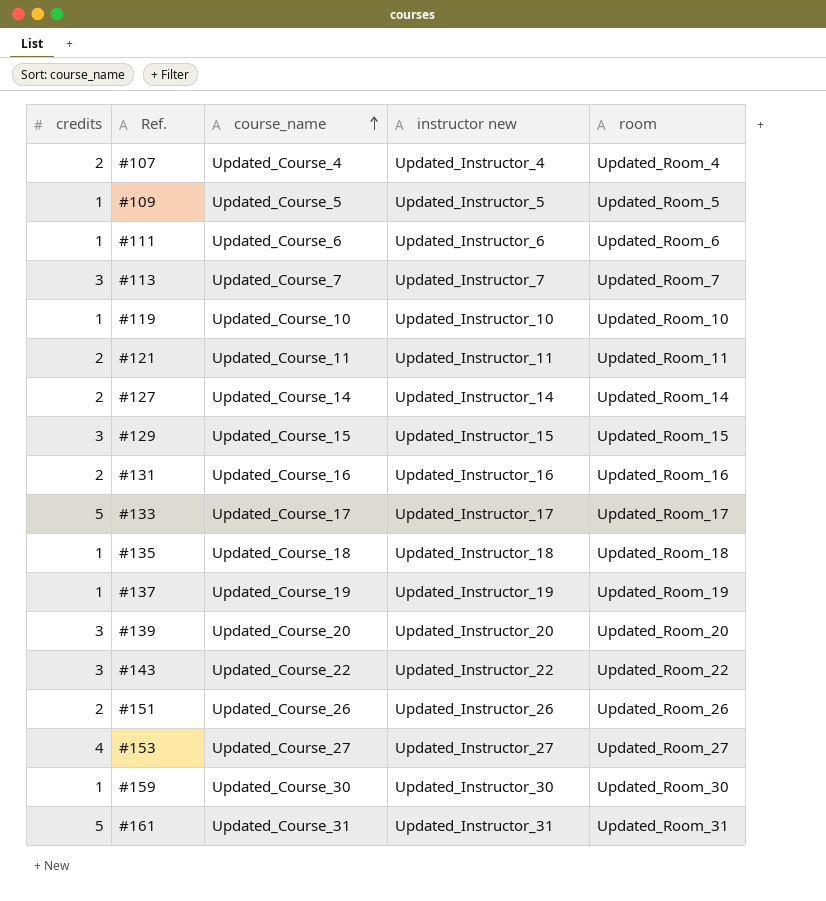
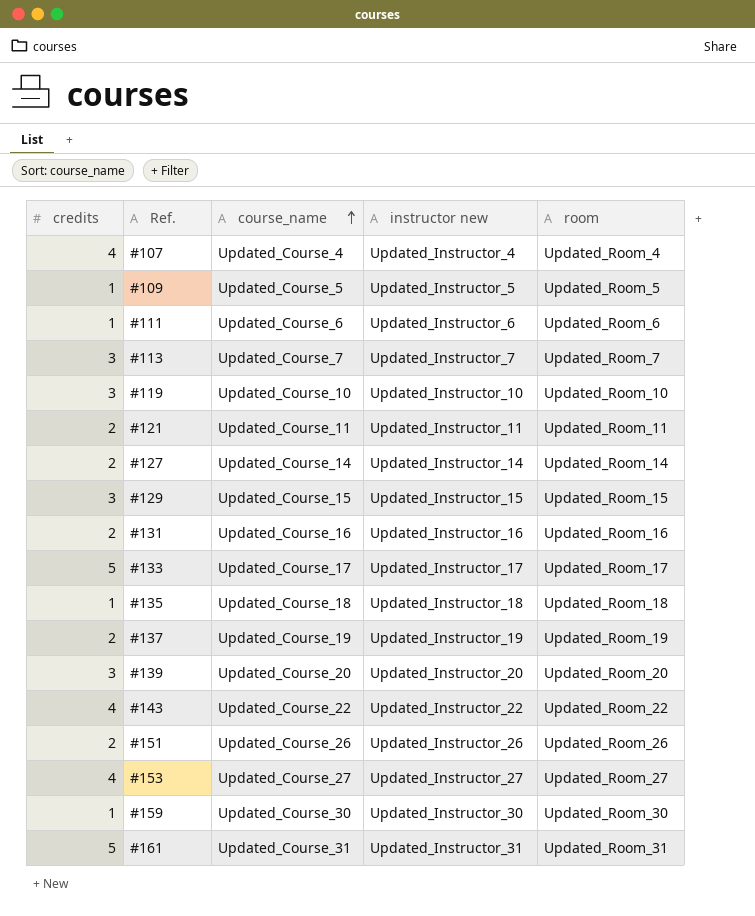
#107 | credits: 2 -> 4
#119 | credits: 1 -> 3
#137 | credits: 1 -> 2
#143 | credits: 3 -> 4

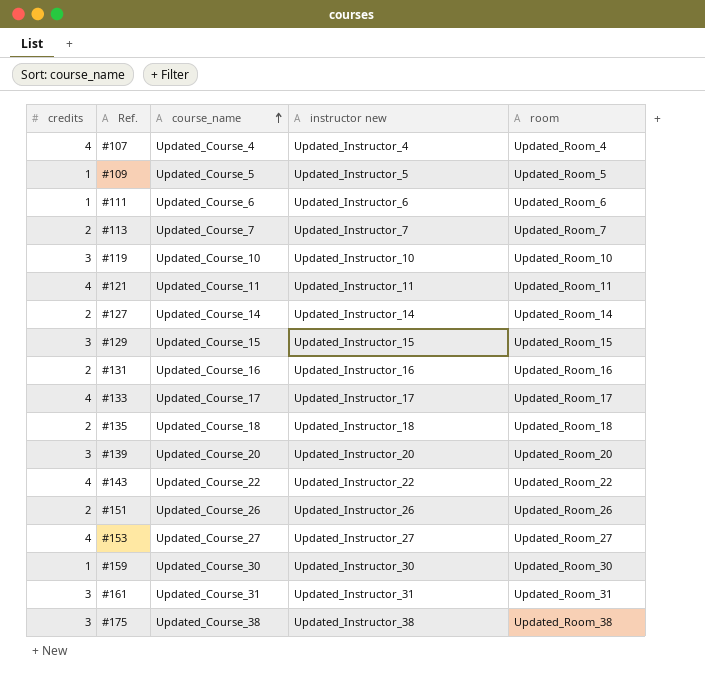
row #137: 2 | Updated_Course_19 | Updated_Instructor_19 | Updated_Room_19 -> none
#113 | credits: 3 -> 2
#121 | credits: 2 -> 4
#133 | credits: 5 -> 4
#135 | credits: 1 -> 2
#161 | credits: 5 -> 3
row #175: none -> 3 | Updated_Course_38 | Updated_Instructor_38 | Updated_Room_38

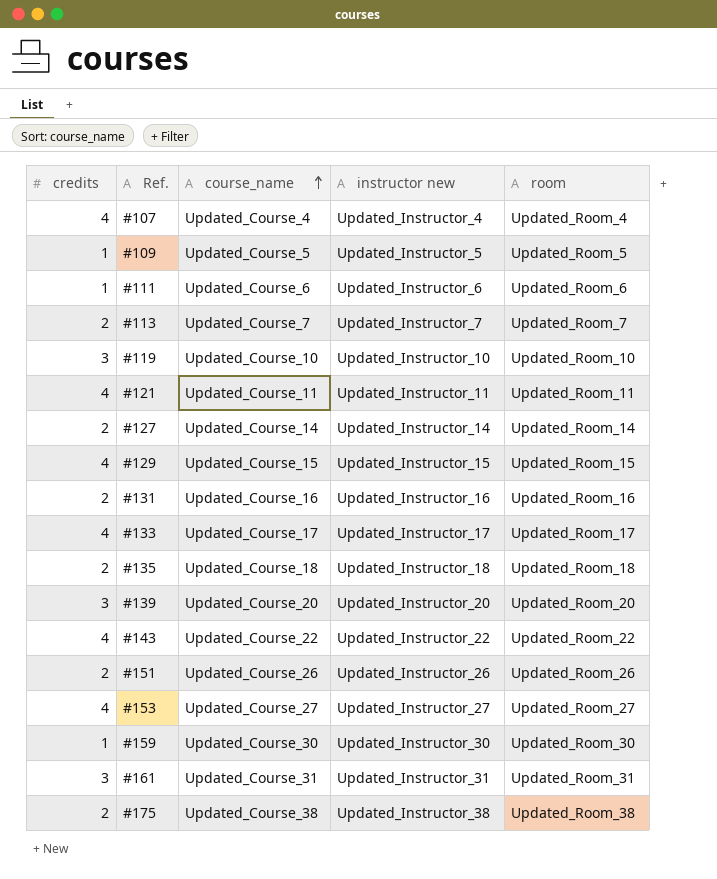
#129 | credits: 3 -> 4
#175 | credits: 3 -> 2

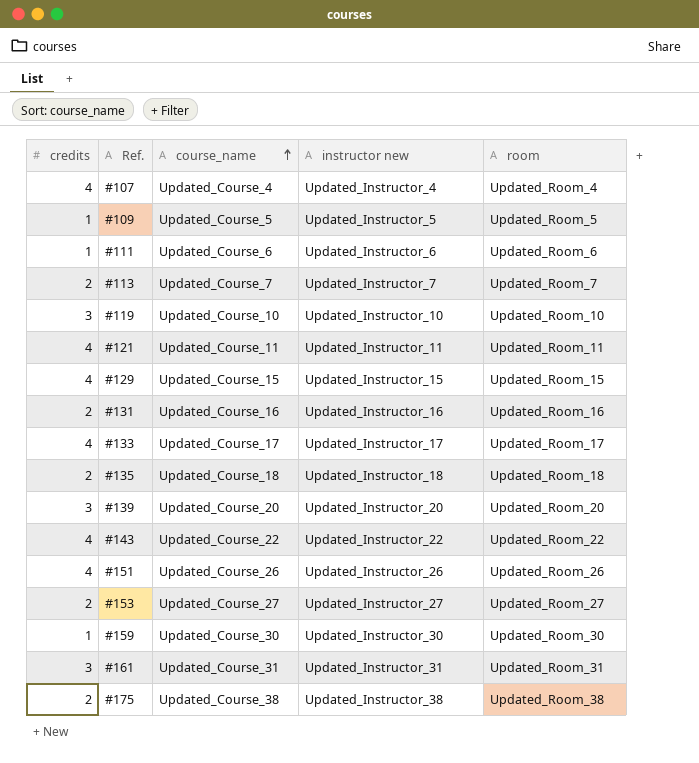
row #127: 2 | Updated_Course_14 | Updated_Instructor_14 | Updated_Room_14 -> none
#151 | credits: 2 -> 4
#153 | credits: 4 -> 2

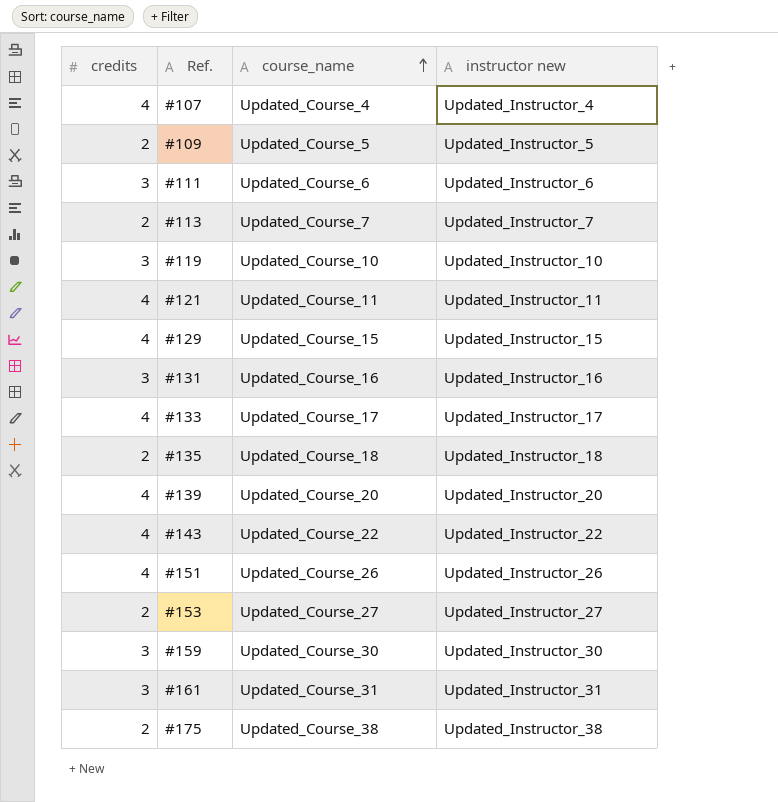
column room | position: 5 -> none
#109 | credits: 1 -> 2
#111 | credits: 1 -> 3
#131 | credits: 2 -> 3
#139 | credits: 3 -> 4
#159 | credits: 1 -> 3

